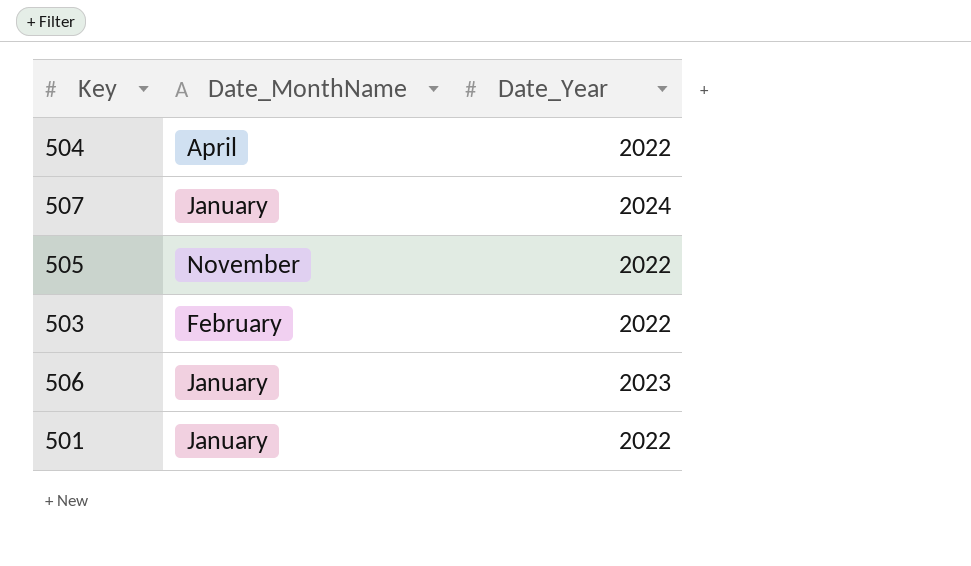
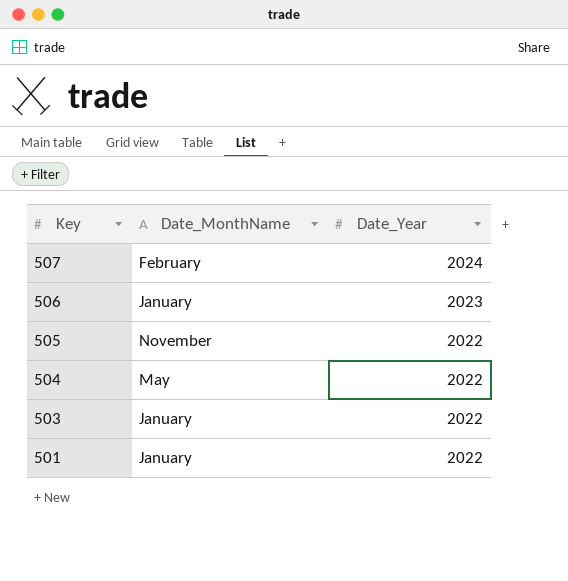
row order: none -> Key descending
507 | Date_MonthName: January -> February
504 | Date_MonthName: April -> May
503 | Date_MonthName: February -> January

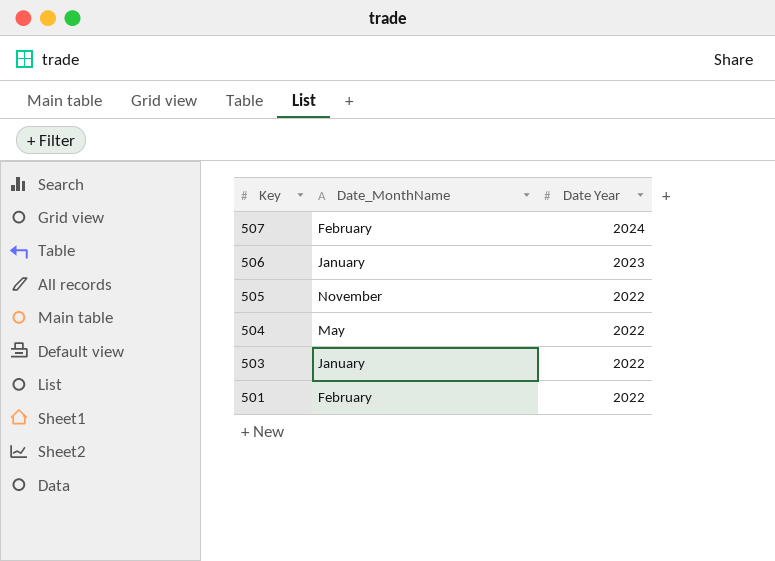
column name: Date_Year -> Date Year
501 | Date_MonthName: January -> February

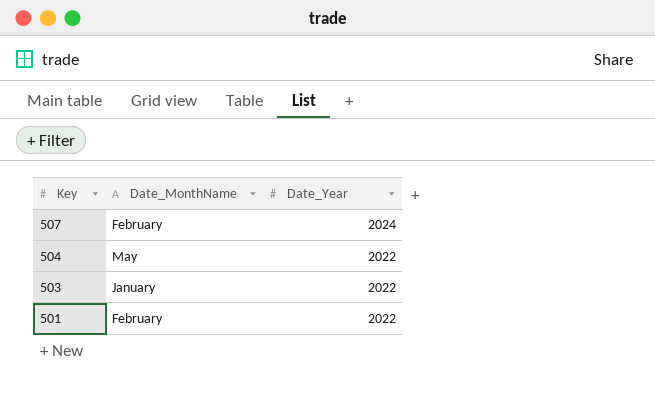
column name: Date Year -> Date_Year
row 506: January | 2023 -> none
row 505: November | 2022 -> none

